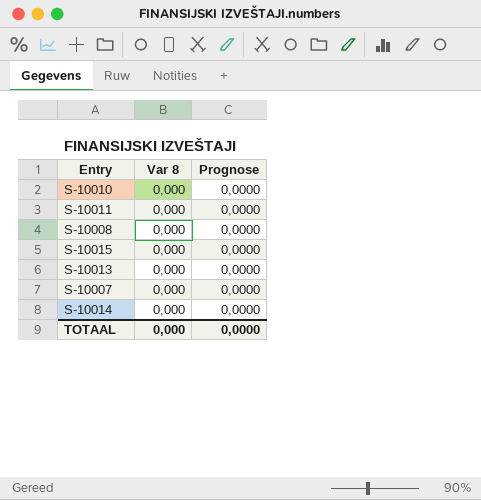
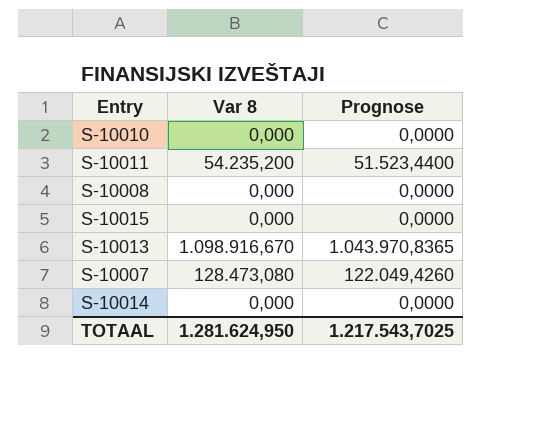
S-10011 | Var 8: 0,000 -> 54.235,200
S-10011 | Prognose: 0,0000 -> 51.523,4400
S-10013 | Var 8: 0,000 -> 1.098.916,670
S-10013 | Prognose: 0,0000 -> 1.043.970,8365
S-10007 | Var 8: 0,000 -> 128.473,080
S-10007 | Prognose: 0,0000 -> 122.049,4260
TOTAAL | Var 8: 0,000 -> 1.281.624,950
TOTAAL | Prognose: 0,0000 -> 1.217.543,7025

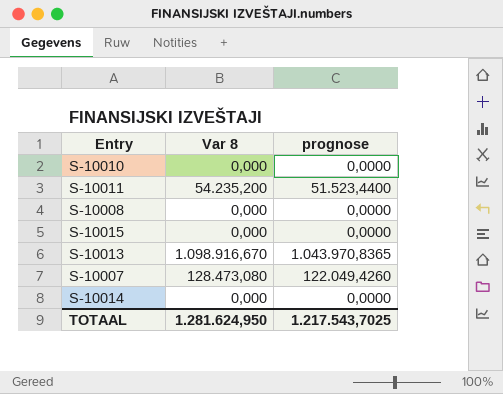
column name: Prognose -> prognose

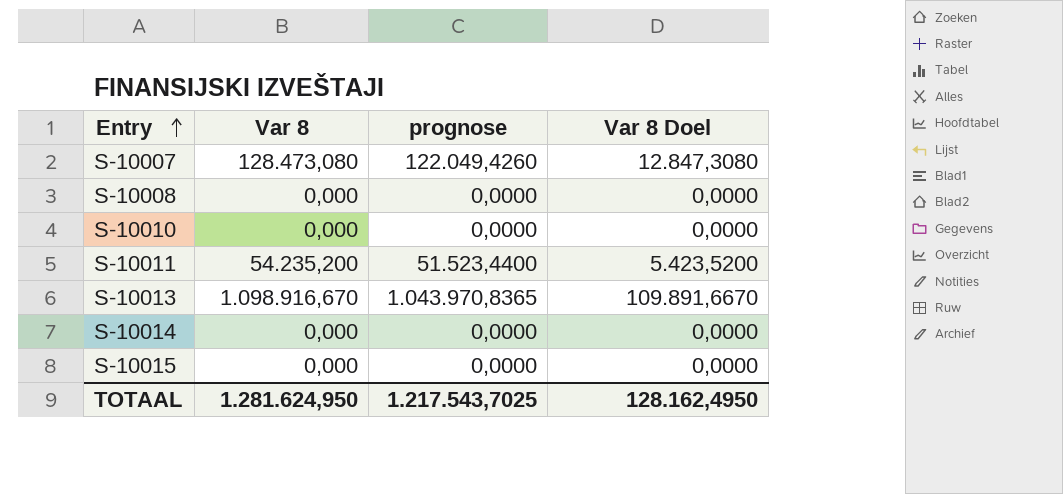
row order: none -> Entry ascending
column Var 8 Doel | formula: none -> [Var 8] * 0,1

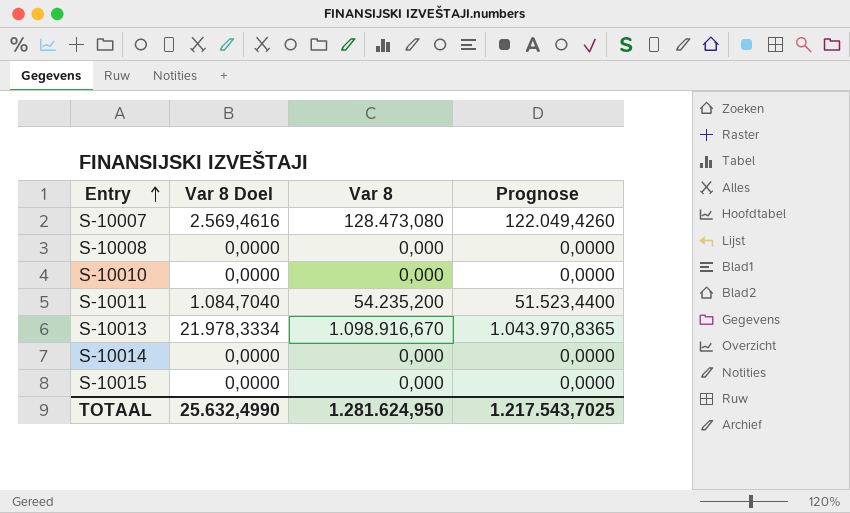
column Var 8 Doel | formula: [Var 8] * 0,1 -> [Var 8] * 0,02
column Var 8 Doel | position: 4 -> 2
column name: prognose -> Prognose
TOTAAL | Var 8 Doel: 128.162,4950 -> 25.632,4990

